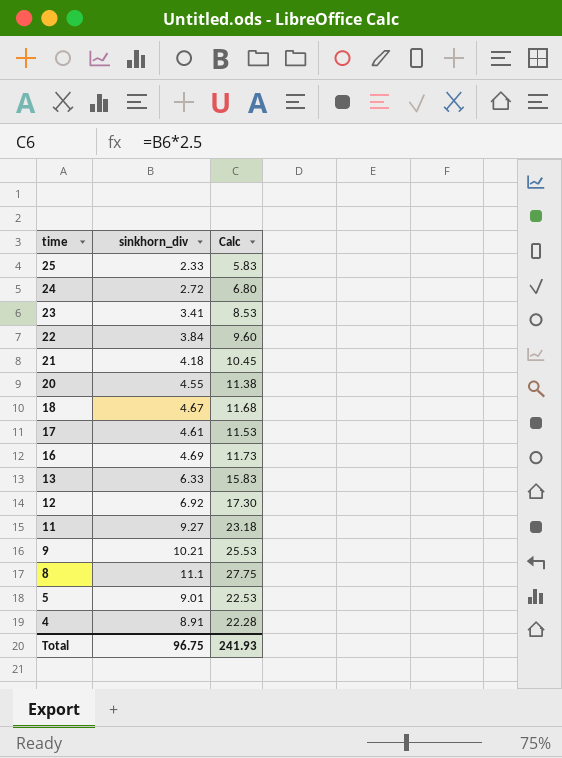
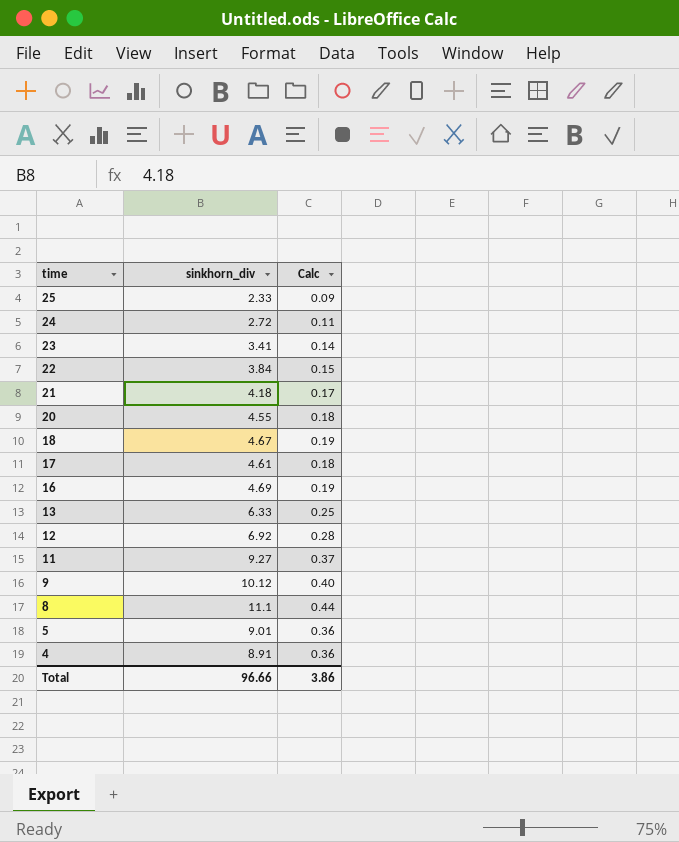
column Calc | formula: [sinkhorn_div] * 2.5 -> [sinkhorn_div] * 0.04
9 | sinkhorn_div: 10.21 -> 10.12
Total | sinkhorn_div: 96.75 -> 96.66
Total | Calc: 241.93 -> 3.86

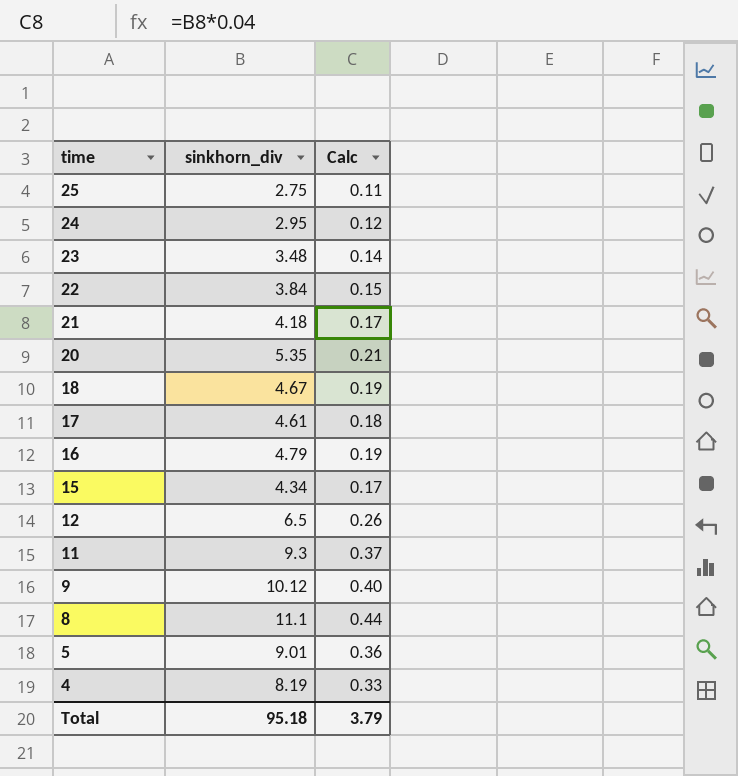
row 13: 6.33 | 0.25 -> none
25 | sinkhorn_div: 2.33 -> 2.75
25 | Calc: 0.09 -> 0.11
24 | sinkhorn_div: 2.72 -> 2.95
24 | Calc: 0.11 -> 0.12
23 | sinkhorn_div: 3.41 -> 3.48
20 | sinkhorn_div: 4.55 -> 5.35
20 | Calc: 0.18 -> 0.21
16 | sinkhorn_div: 4.69 -> 4.79
row 15: none -> 4.34 | 0.17
12 | sinkhorn_div: 6.92 -> 6.5
12 | Calc: 0.28 -> 0.26
11 | sinkhorn_div: 9.27 -> 9.3
4 | sinkhorn_div: 8.91 -> 8.19
4 | Calc: 0.36 -> 0.33
Total | sinkhorn_div: 96.66 -> 95.18
Total | Calc: 3.86 -> 3.79

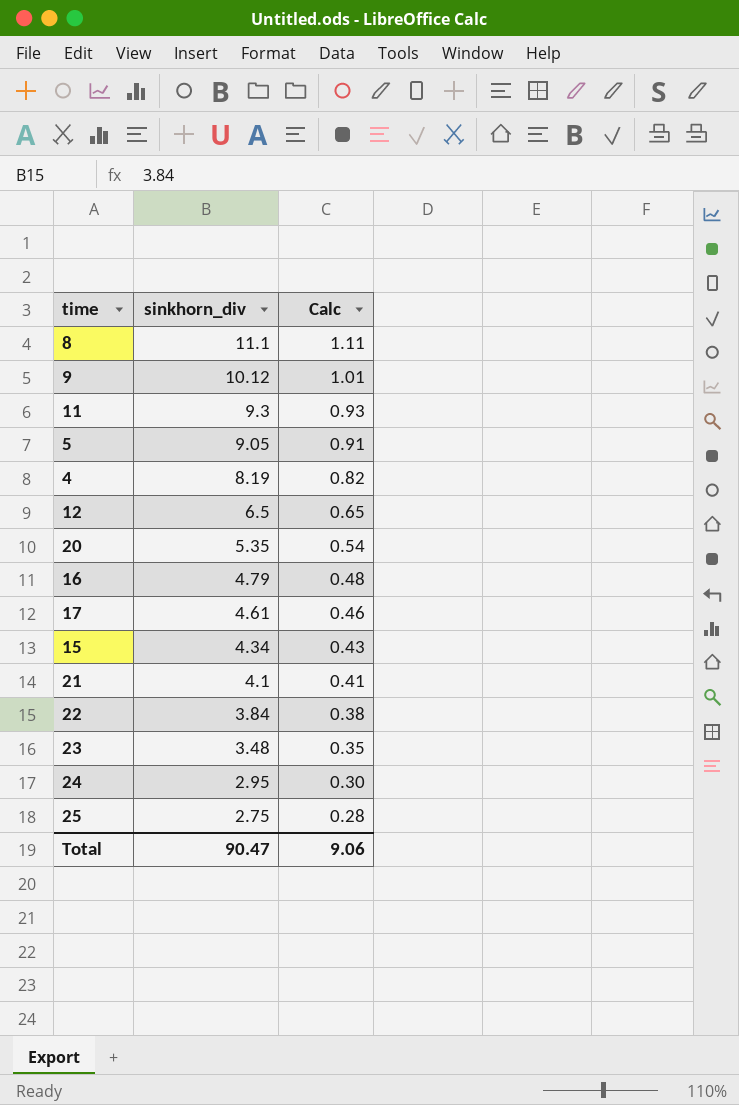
row order: time descending -> sinkhorn_div descending
column Calc | formula: [sinkhorn_div] * 0.04 -> [sinkhorn_div] * 0.1
row 18: 4.67 | 0.19 -> none
5 | sinkhorn_div: 9.01 -> 9.05
21 | sinkhorn_div: 4.18 -> 4.1
Total | sinkhorn_div: 95.18 -> 90.47
Total | Calc: 3.79 -> 9.06

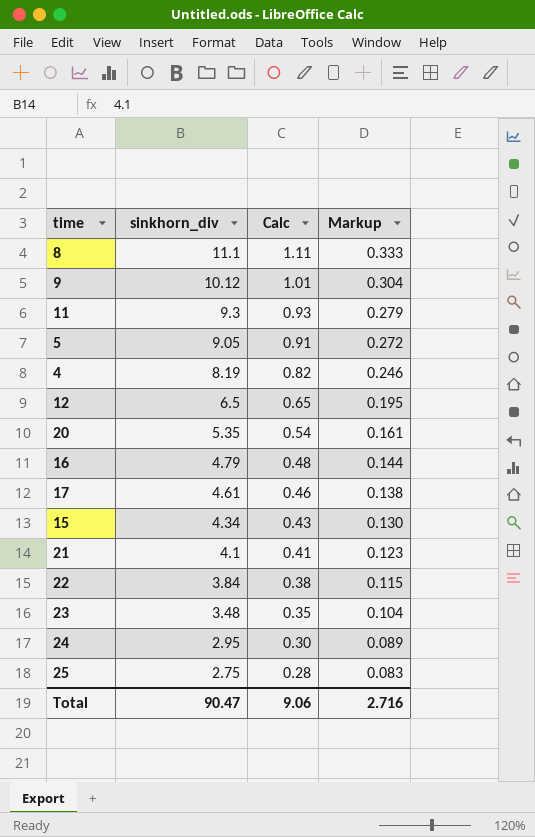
column Markup | formula: none -> [sinkhorn_div] * 0.03

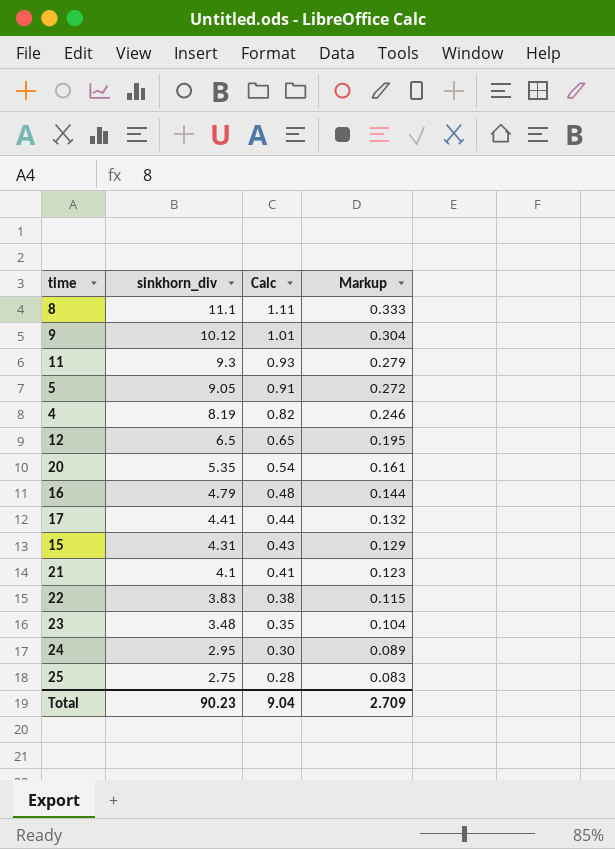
17 | sinkhorn_div: 4.61 -> 4.41
17 | Calc: 0.46 -> 0.44
17 | Markup: 0.138 -> 0.132
15 | sinkhorn_div: 4.34 -> 4.31
15 | Markup: 0.130 -> 0.129
22 | sinkhorn_div: 3.84 -> 3.83
Total | sinkhorn_div: 90.47 -> 90.23
Total | Calc: 9.06 -> 9.04
Total | Markup: 2.716 -> 2.709

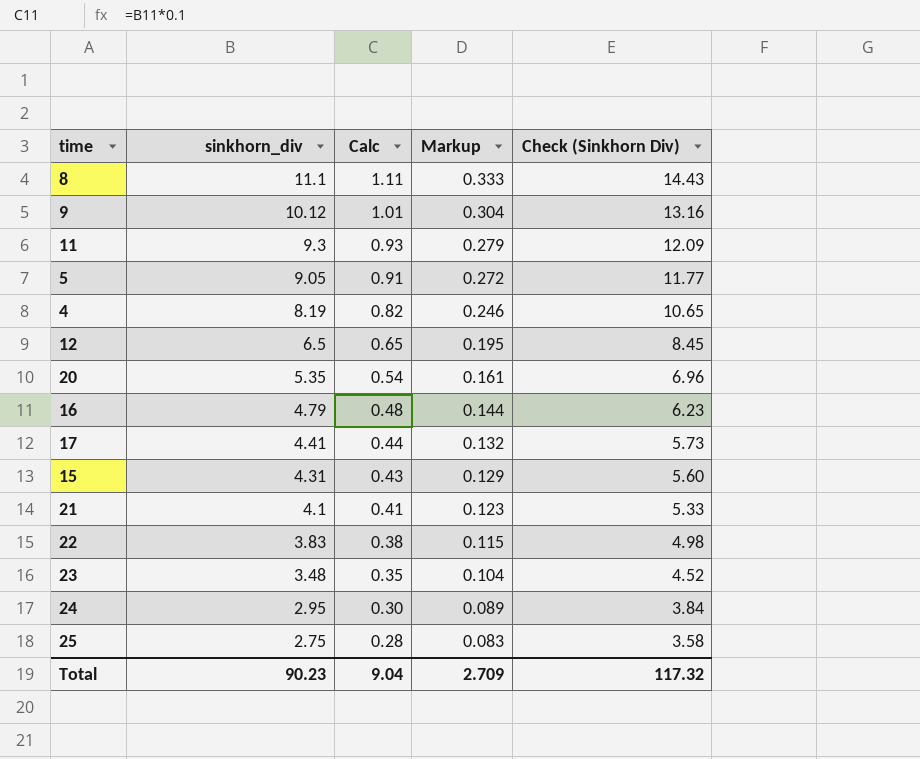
column Check (Sinkhorn Div) | formula: none -> [sinkhorn_div] * 1.3

